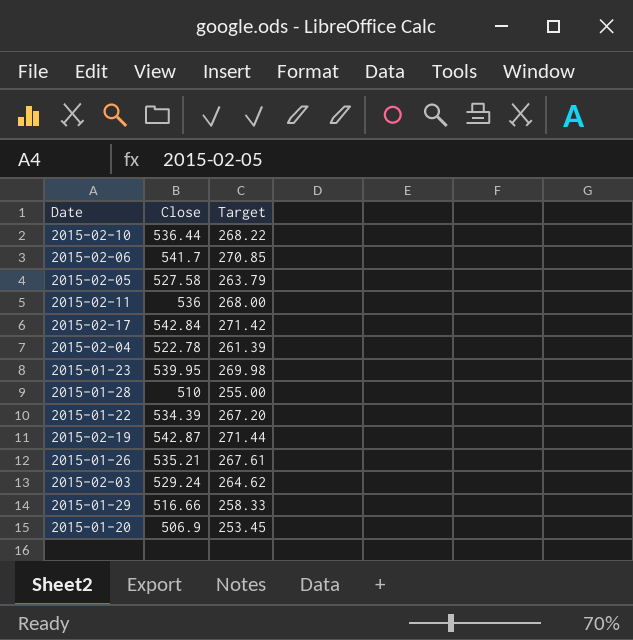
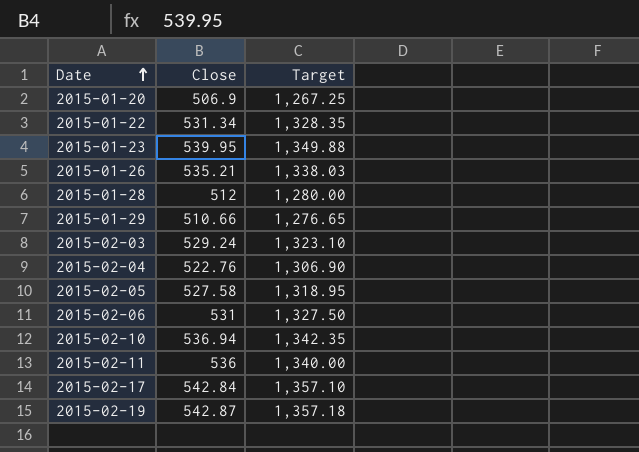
row order: none -> Date ascending
column Target | formula: [Close] * 0.5 -> [Close] * 2.5
2015-01-22 | Close: 534.39 -> 531.34
2015-01-28 | Close: 510 -> 512
2015-01-29 | Close: 516.66 -> 510.66
2015-02-04 | Close: 522.78 -> 522.76
2015-02-06 | Close: 541.7 -> 531
2015-02-10 | Close: 536.44 -> 536.94

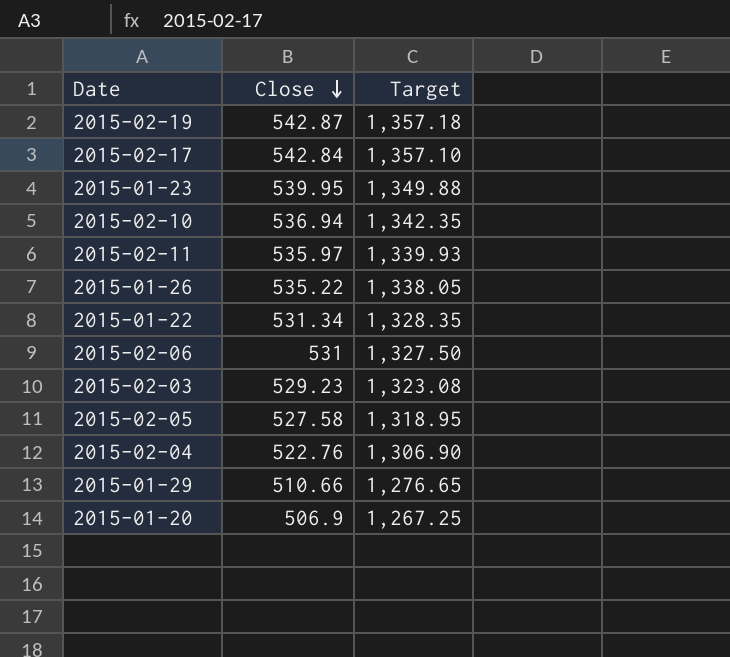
row order: Date ascending -> Close descending
row 2015-01-28: 512 | 1,280.00 -> none
2015-02-11 | Close: 536 -> 535.97
2015-02-11 | Target: 1,340.00 -> 1,339.93
2015-01-26 | Close: 535.21 -> 535.22
2015-01-26 | Target: 1,338.03 -> 1,338.05
2015-02-03 | Close: 529.24 -> 529.23
2015-02-03 | Target: 1,323.10 -> 1,323.08

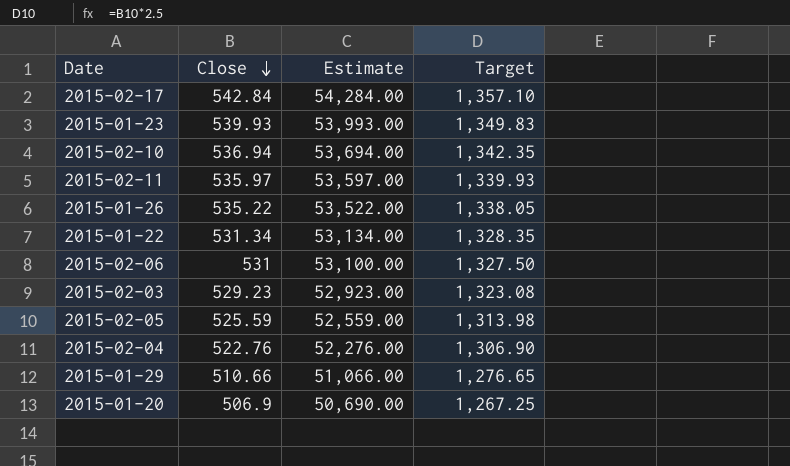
column Estimate | formula: none -> [Close] * 100
row 2015-02-19: 542.87 | 1,357.18 -> none
2015-01-23 | Close: 539.95 -> 539.93
2015-01-23 | Target: 1,349.88 -> 1,349.83
2015-02-05 | Close: 527.58 -> 525.59
2015-02-05 | Target: 1,318.95 -> 1,313.98

